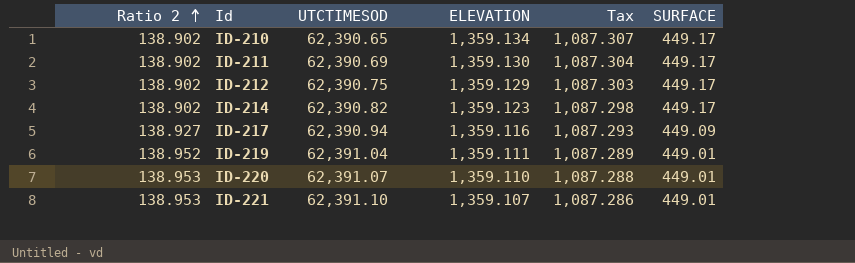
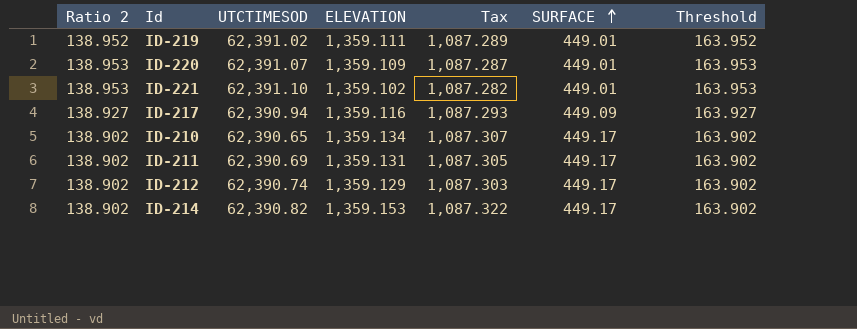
row order: Ratio 2 ascending -> SURFACE ascending
column Threshold | formula: none -> [Ratio 2] + 25
ID-219 | UTCTIMESOD: 62,391.04 -> 62,391.02
ID-220 | ELEVATION: 1,359.110 -> 1,359.109
ID-220 | Tax: 1,087.288 -> 1,087.287
ID-221 | ELEVATION: 1,359.107 -> 1,359.102
ID-221 | Tax: 1,087.286 -> 1,087.282
ID-211 | ELEVATION: 1,359.130 -> 1,359.131
ID-211 | Tax: 1,087.304 -> 1,087.305
ID-212 | UTCTIMESOD: 62,390.75 -> 62,390.74
ID-214 | ELEVATION: 1,359.123 -> 1,359.153
ID-214 | Tax: 1,087.298 -> 1,087.322

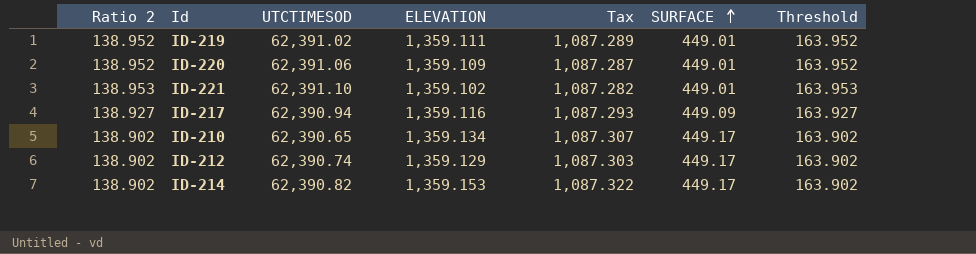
row ID-211: 138.902 | 62,390.69 | 1,359.131 | 1,087.305 | 449.17 | 163.902 -> none
ID-220 | Ratio 2: 138.953 -> 138.952
ID-220 | UTCTIMESOD: 62,391.07 -> 62,391.06
ID-220 | Threshold: 163.953 -> 163.952

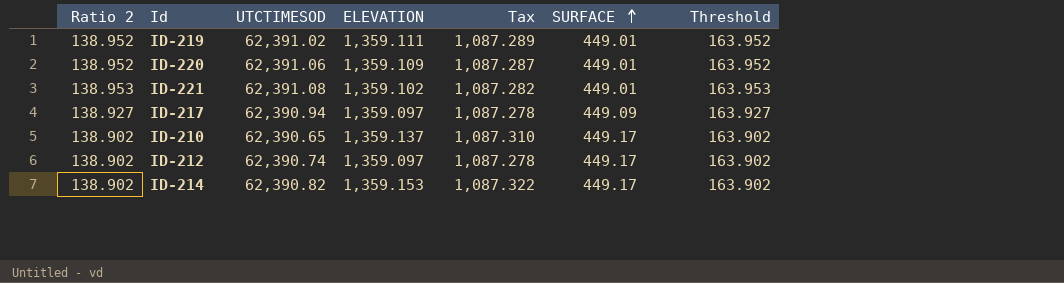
ID-221 | UTCTIMESOD: 62,391.10 -> 62,391.08
ID-217 | ELEVATION: 1,359.116 -> 1,359.097
ID-217 | Tax: 1,087.293 -> 1,087.278
ID-210 | ELEVATION: 1,359.134 -> 1,359.137
ID-210 | Tax: 1,087.307 -> 1,087.310
ID-212 | ELEVATION: 1,359.129 -> 1,359.097
ID-212 | Tax: 1,087.303 -> 1,087.278

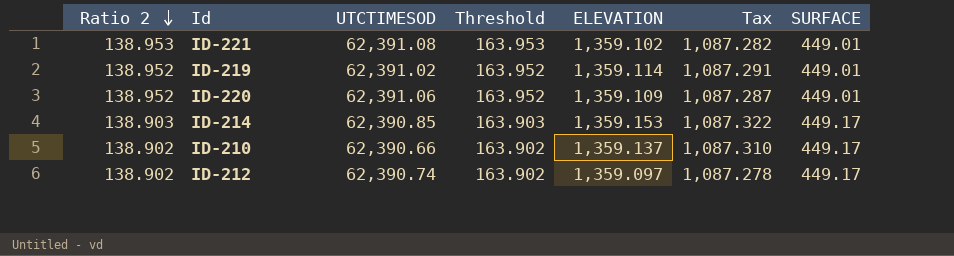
row order: SURFACE ascending -> Ratio 2 descending
column Threshold | position: 7 -> 4
row ID-217: 138.927 | 62,390.94 | 1,359.097 | 1,087.278 | 449.09 | 163.927 -> none
ID-219 | ELEVATION: 1,359.111 -> 1,359.114
ID-219 | Tax: 1,087.289 -> 1,087.291
ID-214 | Ratio 2: 138.902 -> 138.903
ID-214 | UTCTIMESOD: 62,390.82 -> 62,390.85
ID-214 | Threshold: 163.902 -> 163.903
ID-210 | UTCTIMESOD: 62,390.65 -> 62,390.66

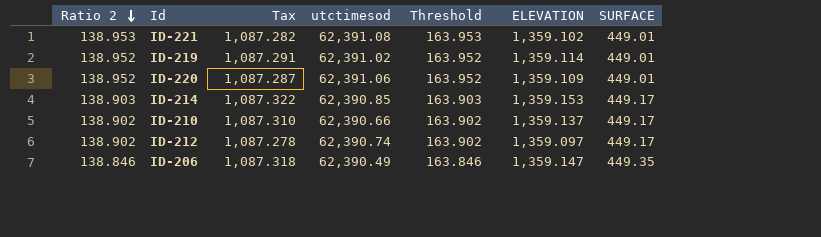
column Tax | position: 6 -> 3
column name: UTCTIMESOD -> utctimesod
row ID-206: none -> 138.846 | 1,087.318 | 62,390.49 | 163.846 | 1,359.147 | 449.35

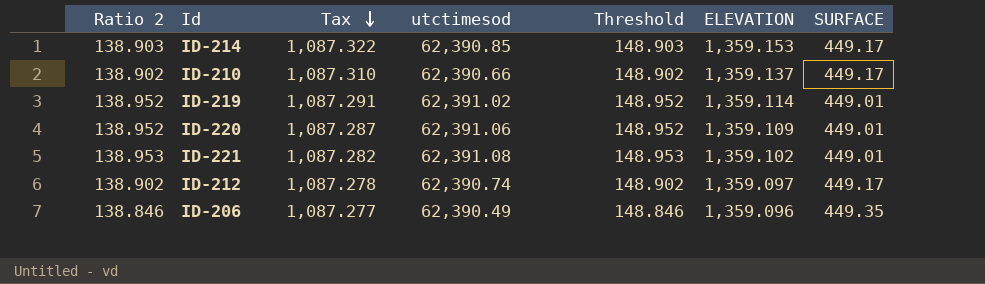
row order: Ratio 2 descending -> Tax descending
column Threshold | formula: [Ratio 2] + 25 -> [Ratio 2] + 10
ID-206 | Tax: 1,087.318 -> 1,087.277
ID-206 | ELEVATION: 1,359.147 -> 1,359.096

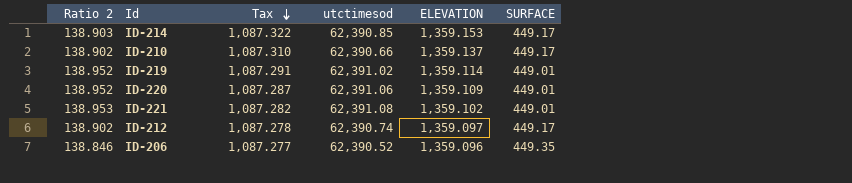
column Threshold | formula: [Ratio 2] + 10 -> none
ID-206 | utctimesod: 62,390.49 -> 62,390.52

